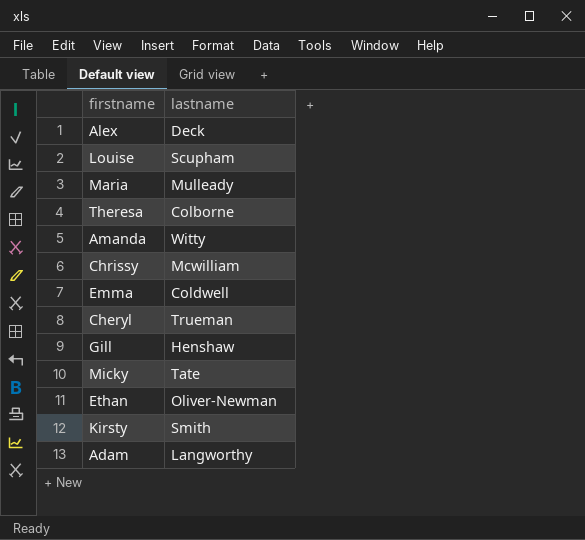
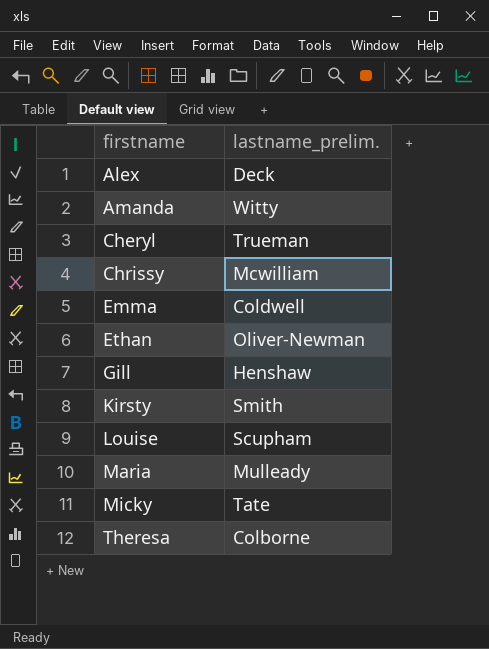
row order: none -> firstname ascending
column name: lastname -> lastname_prelim.
row Adam: Langworthy -> none

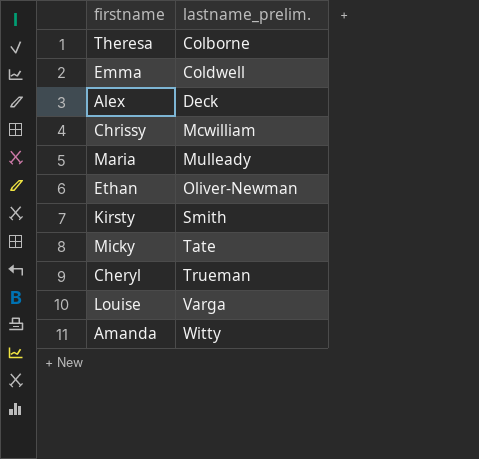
row order: firstname ascending -> lastname_prelim. ascending
row Gill: Henshaw -> none
Louise | lastname_prelim.: Scupham -> Varga

